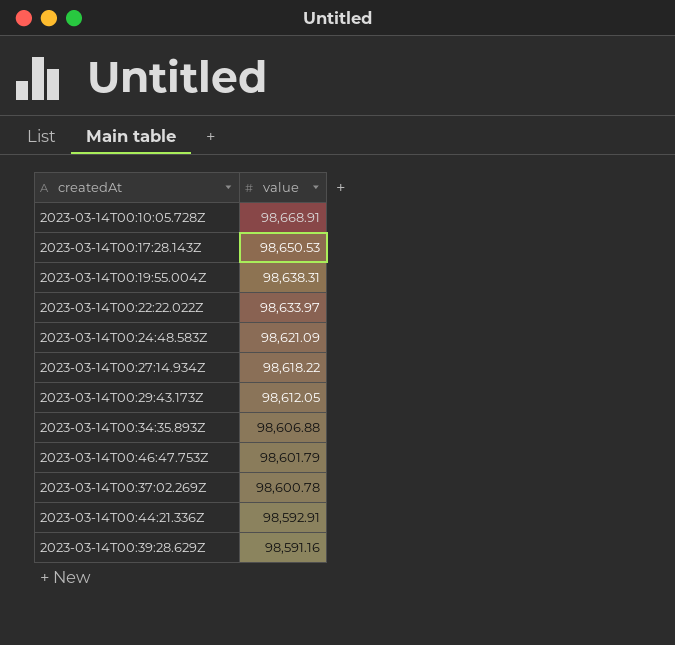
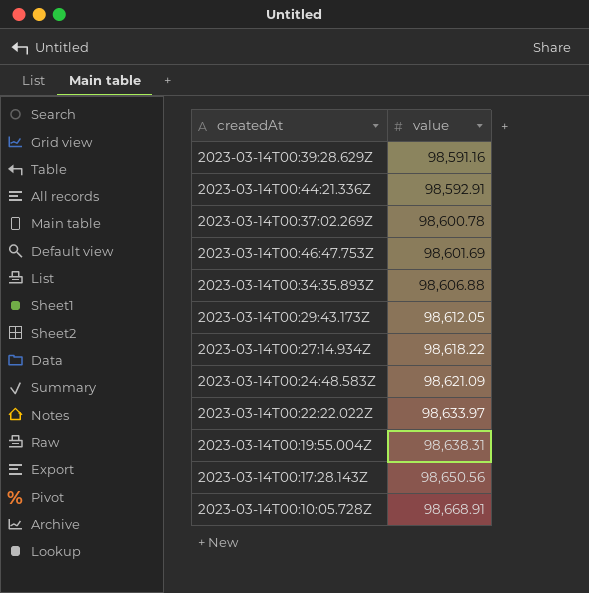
row order: value descending -> value ascending
2023-03-14T00:46:47.753Z | value: 98,601.79 -> 98,601.69
2023-03-14T00:17:28.143Z | value: 98,650.53 -> 98,650.56

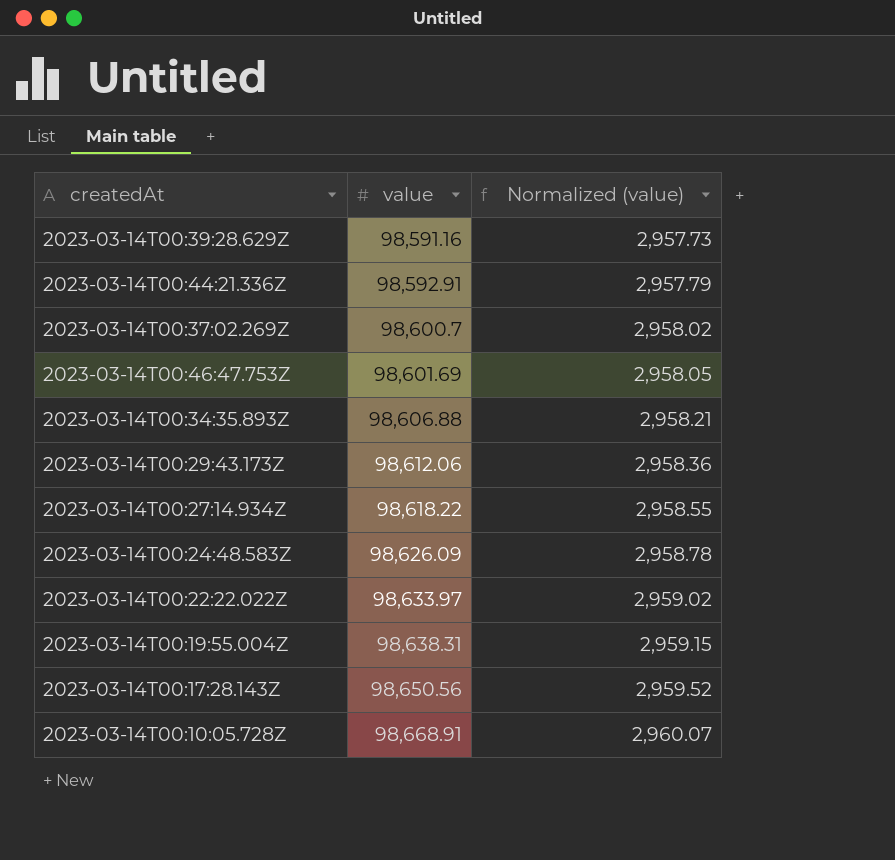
column Normalized (value) | formula: none -> [value] * 0.03
2023-03-14T00:37:02.269Z | value: 98,600.78 -> 98,600.7
2023-03-14T00:29:43.173Z | value: 98,612.05 -> 98,612.06
2023-03-14T00:24:48.583Z | value: 98,621.09 -> 98,626.09

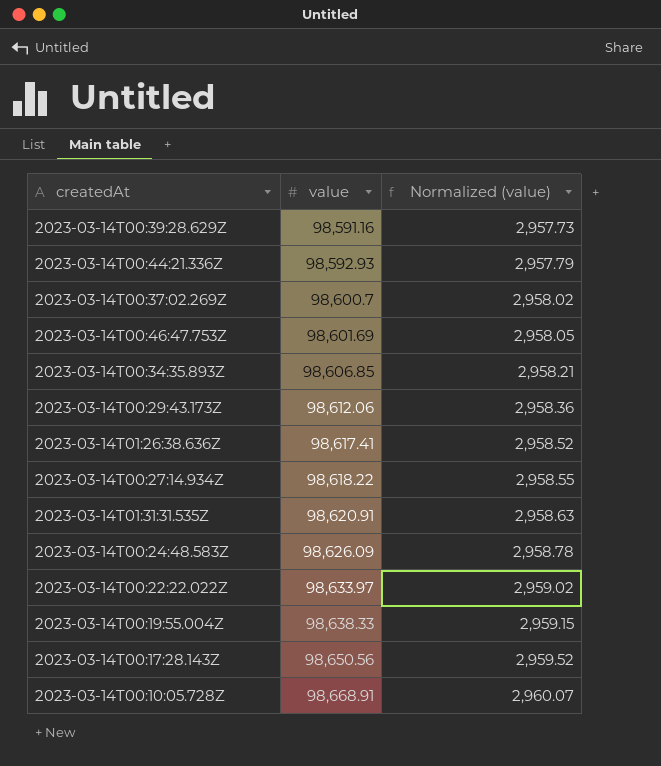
2023-03-14T00:44:21.336Z | value: 98,592.91 -> 98,592.93
2023-03-14T00:34:35.893Z | value: 98,606.88 -> 98,606.85
row 2023-03-14T01:26:38.636Z: none -> 98,617.41 | 2,958.52
row 2023-03-14T01:31:31.535Z: none -> 98,620.91 | 2,958.63
2023-03-14T00:19:55.004Z | value: 98,638.31 -> 98,638.33

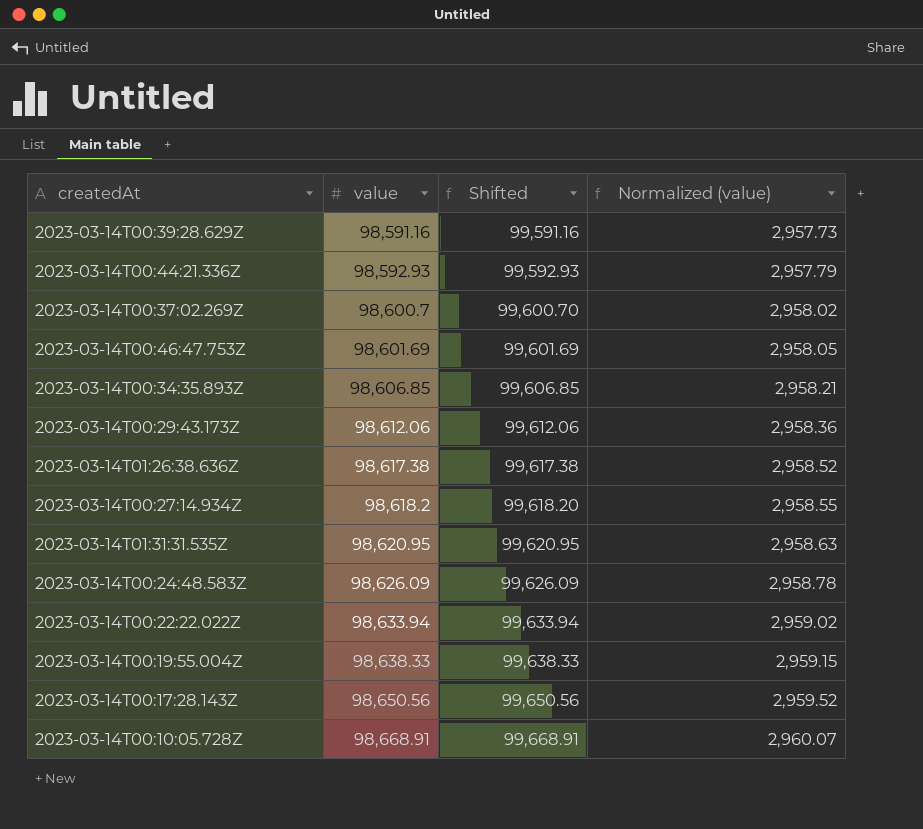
column Shifted | formula: none -> [value] + 1000
2023-03-14T01:26:38.636Z | value: 98,617.41 -> 98,617.38
2023-03-14T00:27:14.934Z | value: 98,618.22 -> 98,618.2
2023-03-14T01:31:31.535Z | value: 98,620.91 -> 98,620.95
2023-03-14T00:22:22.022Z | value: 98,633.97 -> 98,633.94

